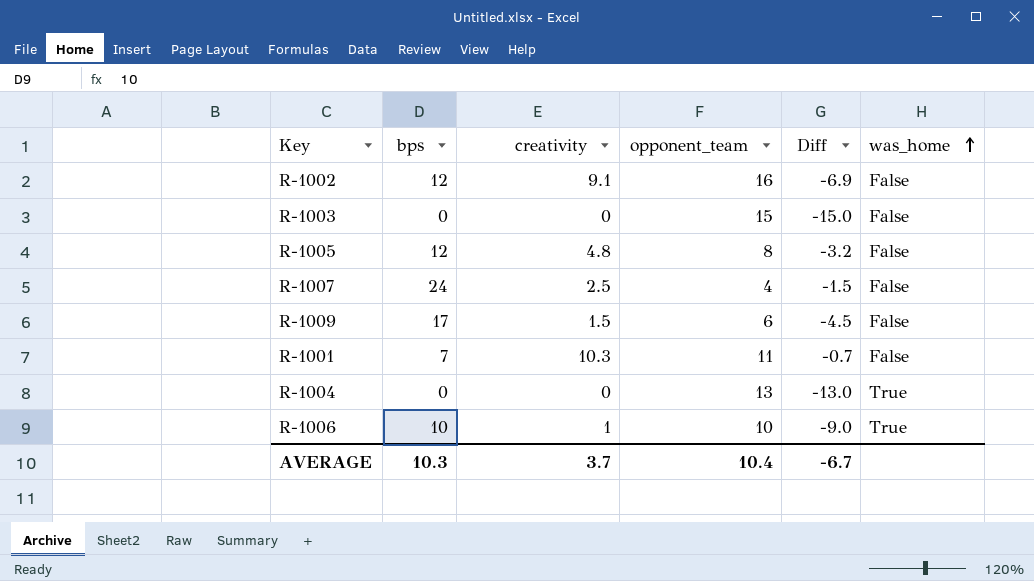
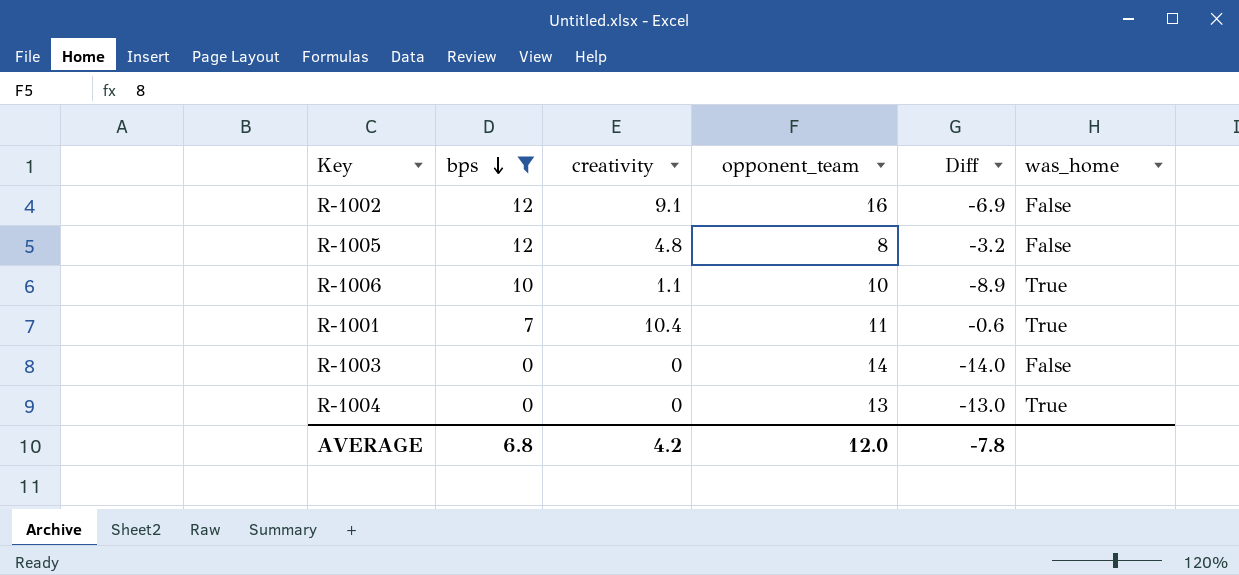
filter: none -> bps <= 12
row order: was_home ascending -> bps descending
R-1006 | creativity: 1 -> 1.1
R-1006 | Diff: -9.0 -> -8.9
R-1001 | creativity: 10.3 -> 10.4
R-1001 | Diff: -0.7 -> -0.6
R-1001 | was_home: False -> True
R-1003 | opponent_team: 15 -> 14
R-1003 | Diff: -15.0 -> -14.0
AVERAGE | bps: 10.3 -> 6.8
AVERAGE | creativity: 3.7 -> 4.2
AVERAGE | opponent_team: 10.4 -> 12.0
AVERAGE | Diff: -6.7 -> -7.8

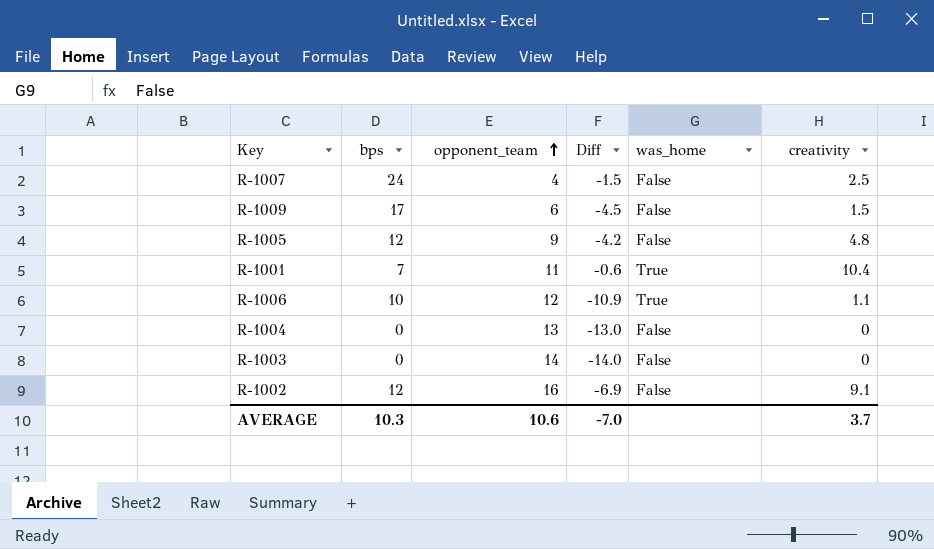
filter: bps <= 12 -> none
row order: bps descending -> opponent_team ascending
column creativity | position: 3 -> 6
R-1005 | opponent_team: 8 -> 9
R-1005 | Diff: -3.2 -> -4.2
R-1006 | opponent_team: 10 -> 12
R-1006 | Diff: -8.9 -> -10.9
R-1004 | was_home: True -> False
AVERAGE | bps: 6.8 -> 10.3
AVERAGE | opponent_team: 12.0 -> 10.6
AVERAGE | Diff: -7.8 -> -7.0
AVERAGE | creativity: 4.2 -> 3.7

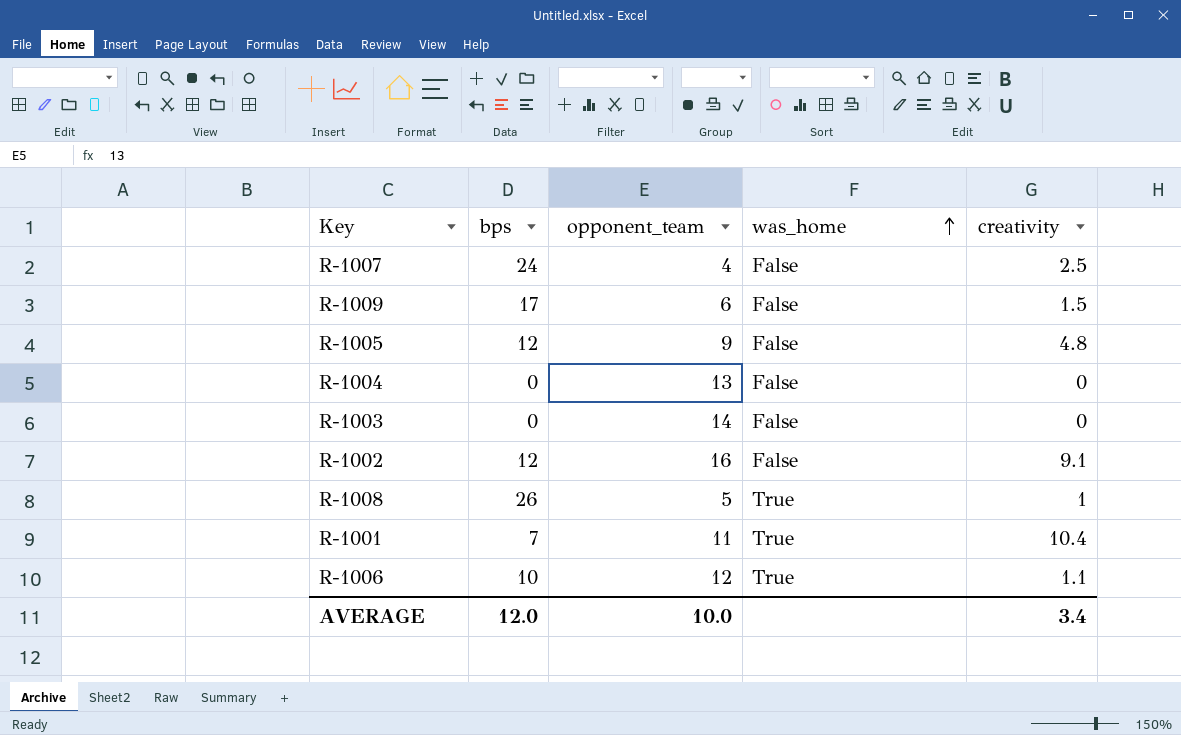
row order: opponent_team ascending -> was_home ascending
column Diff | formula: [creativity] - [opponent_team] -> none
row R-1008: none -> 26 | 5 | True | 1
AVERAGE | bps: 10.3 -> 12.0
AVERAGE | opponent_team: 10.6 -> 10.0
AVERAGE | creativity: 3.7 -> 3.4

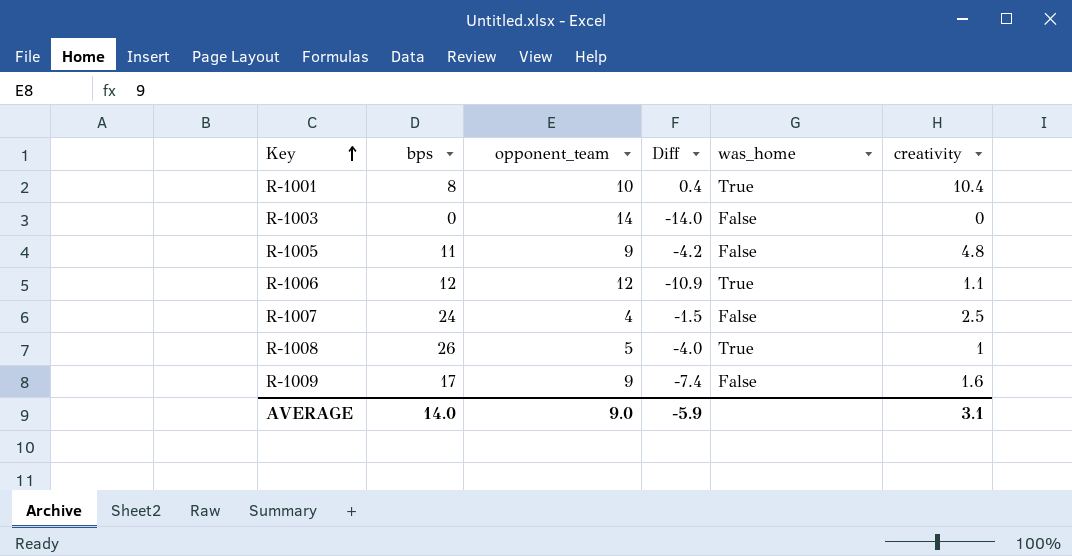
row order: was_home ascending -> Key ascending
column Diff | formula: none -> [creativity] - [opponent_team]
row R-1004: 0 | 13 | False | 0 -> none
row R-1002: 12 | 16 | False | 9.1 -> none
R-1001 | bps: 7 -> 8
R-1001 | opponent_team: 11 -> 10
R-1005 | bps: 12 -> 11
R-1006 | bps: 10 -> 12
R-1009 | opponent_team: 6 -> 9
R-1009 | creativity: 1.5 -> 1.6
AVERAGE | bps: 12.0 -> 14.0
AVERAGE | opponent_team: 10.0 -> 9.0
AVERAGE | creativity: 3.4 -> 3.1

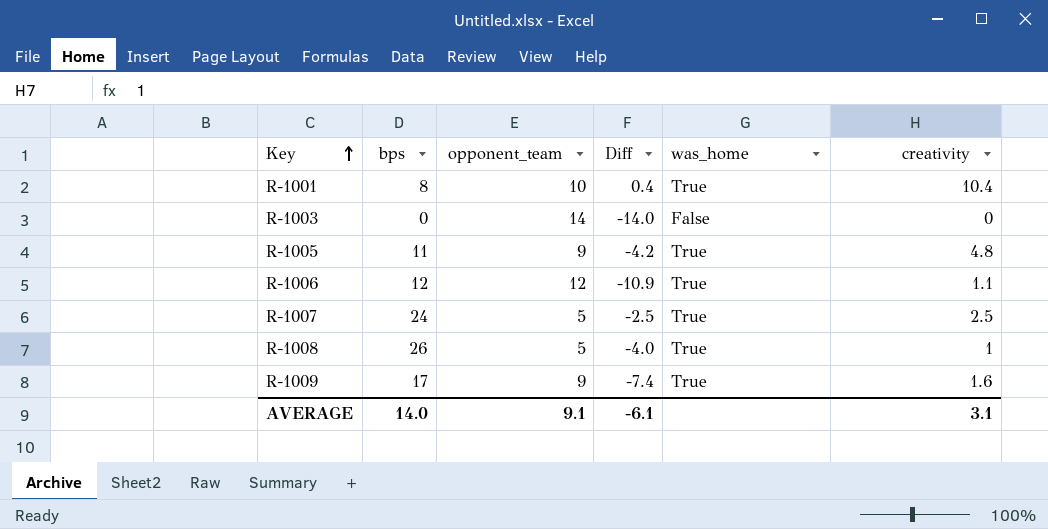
R-1005 | was_home: False -> True
R-1007 | opponent_team: 4 -> 5
R-1007 | Diff: -1.5 -> -2.5
R-1007 | was_home: False -> True
R-1009 | was_home: False -> True
AVERAGE | opponent_team: 9.0 -> 9.1
AVERAGE | Diff: -5.9 -> -6.1

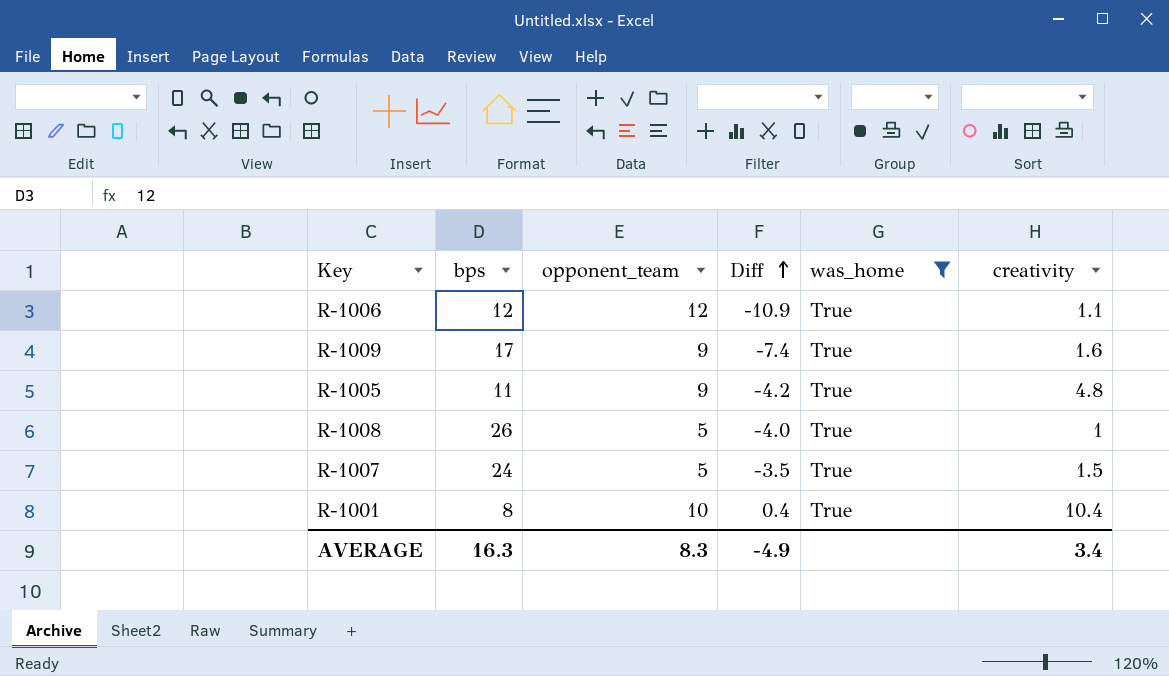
filter: none -> was_home = True
row order: Key ascending -> Diff ascending
R-1007 | Diff: -2.5 -> -3.5
R-1007 | creativity: 2.5 -> 1.5
AVERAGE | bps: 14.0 -> 16.3
AVERAGE | opponent_team: 9.1 -> 8.3
AVERAGE | Diff: -6.1 -> -4.9
AVERAGE | creativity: 3.1 -> 3.4

